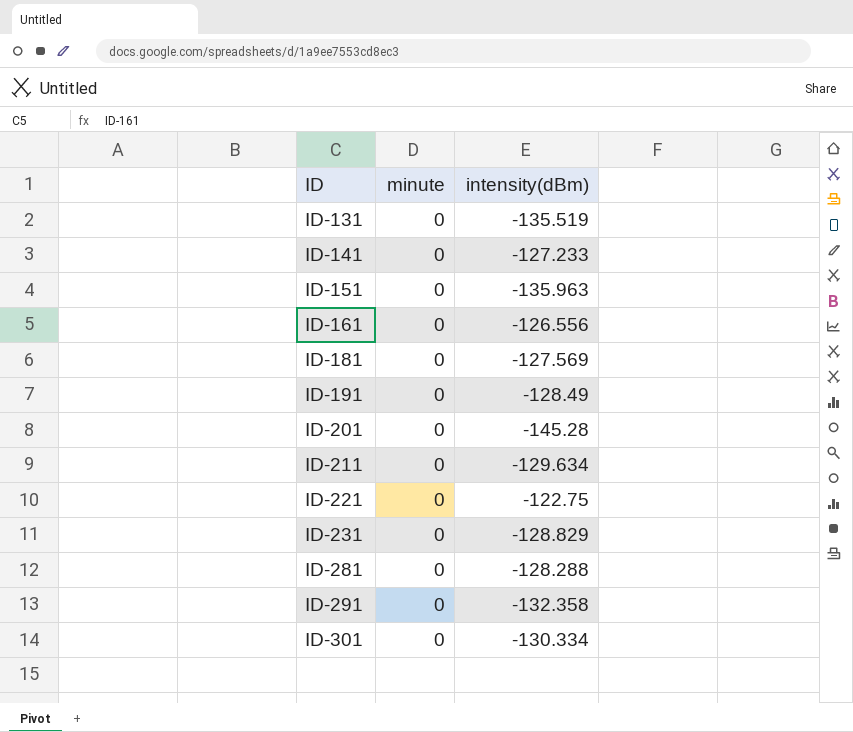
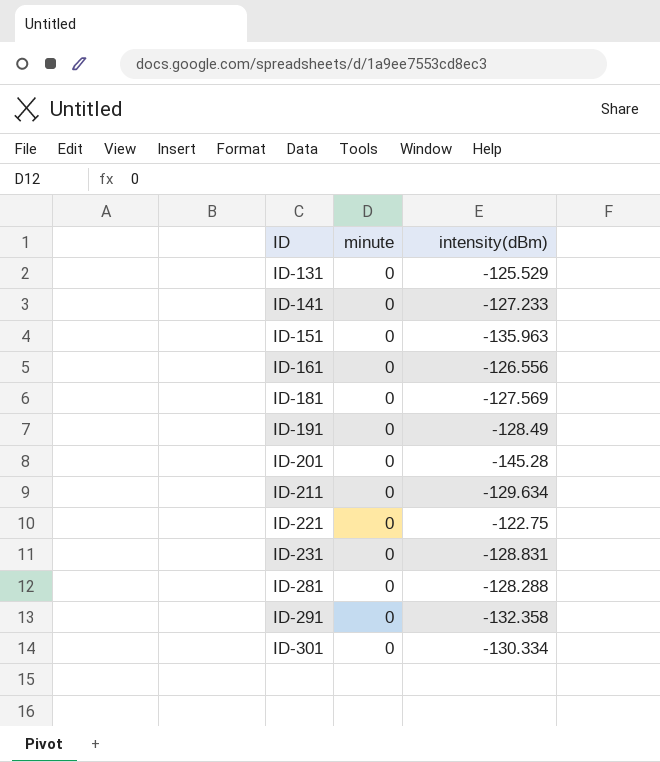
ID-131 | intensity(dBm): -135.519 -> -125.529
ID-231 | intensity(dBm): -128.829 -> -128.831

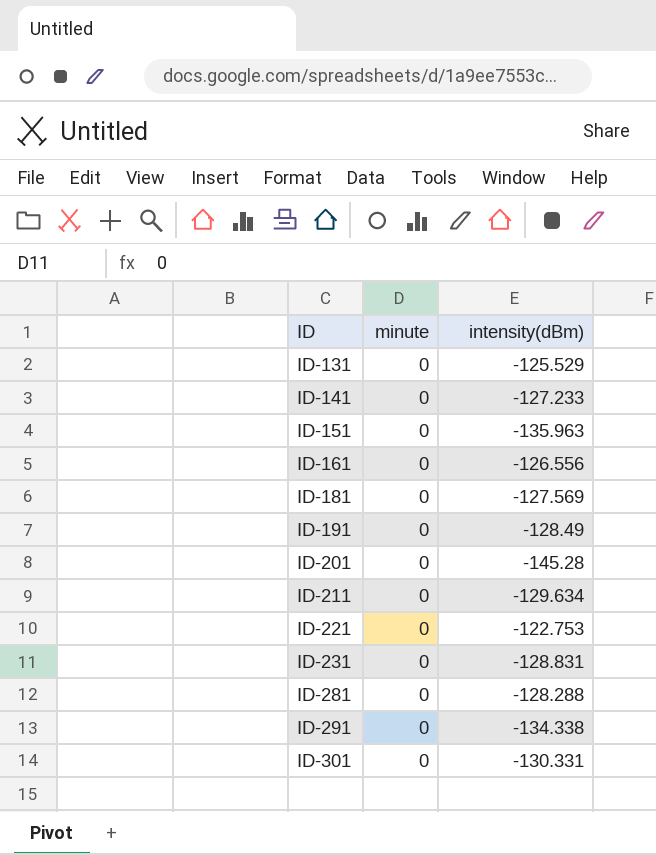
ID-221 | intensity(dBm): -122.75 -> -122.753
ID-291 | intensity(dBm): -132.358 -> -134.338
ID-301 | intensity(dBm): -130.334 -> -130.331

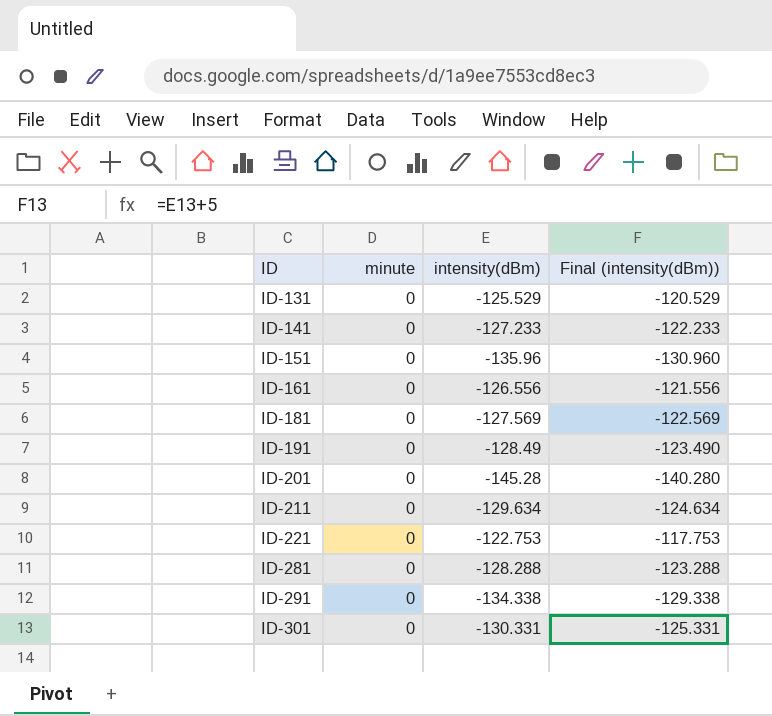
column Final (intensity(dBm)) | formula: none -> [intensity(dBm)] + 5
row ID-231: 0 | -128.831 -> none
ID-151 | intensity(dBm): -135.963 -> -135.96

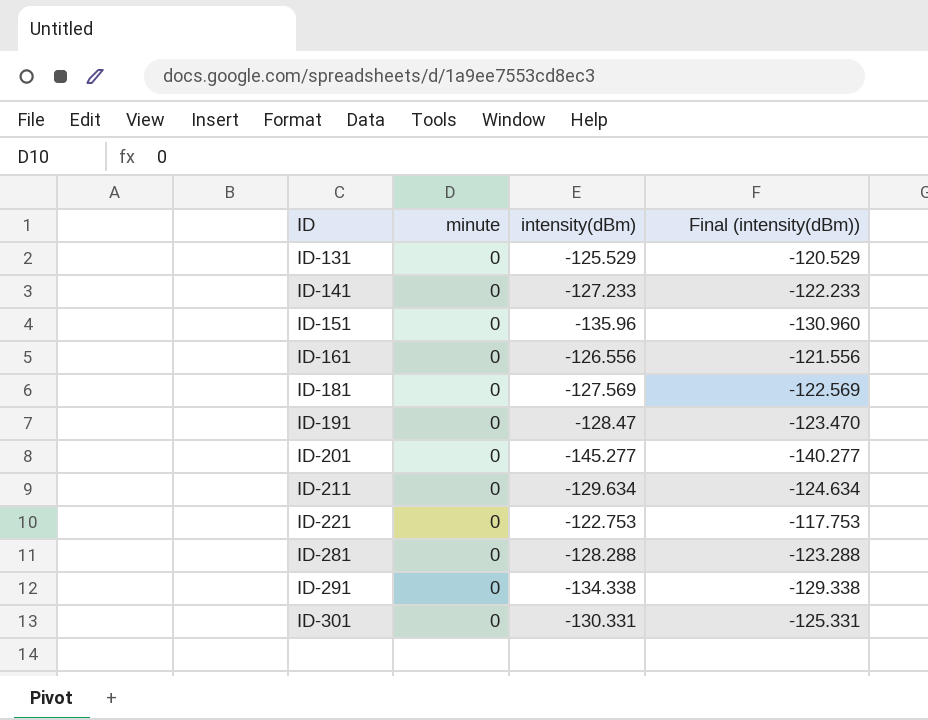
ID-191 | intensity(dBm): -128.49 -> -128.47
ID-191 | Final (intensity(dBm)): -123.490 -> -123.470
ID-201 | intensity(dBm): -145.28 -> -145.277
ID-201 | Final (intensity(dBm)): -140.280 -> -140.277

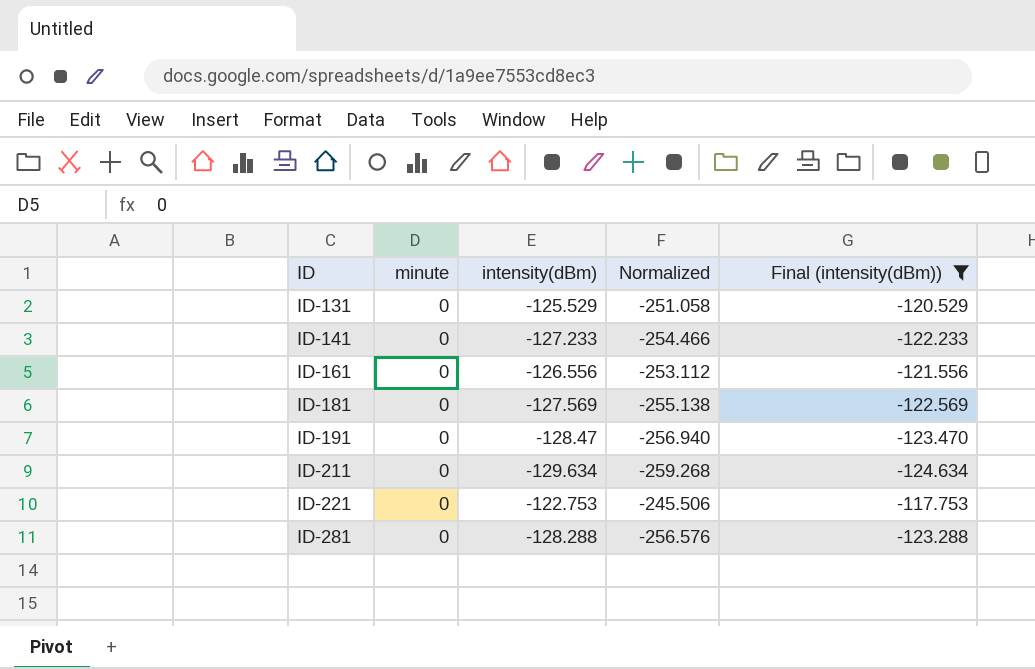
filter: none -> Final (intensity(dBm)) >= -124.634
column Normalized | formula: none -> [intensity(dBm)] * 2

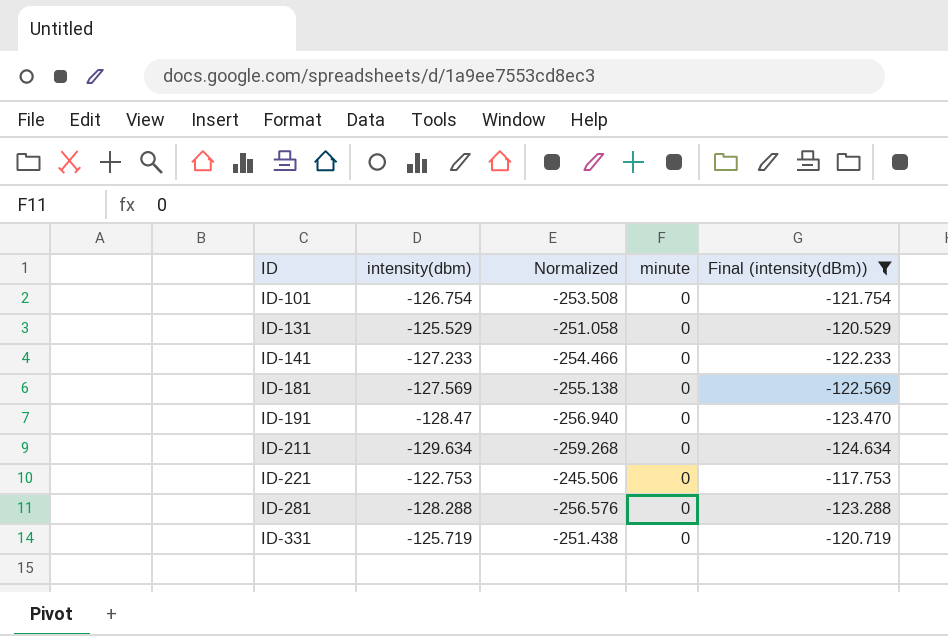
column name: intensity(dBm) -> intensity(dbm)
column minute | position: 2 -> 4
row ID-161: 0 | -126.556 | -253.112 | -121.556 -> none
row ID-101: none -> -126.754 | -253.508 | 0 | -121.754
row ID-331: none -> -125.719 | -251.438 | 0 | -120.719

